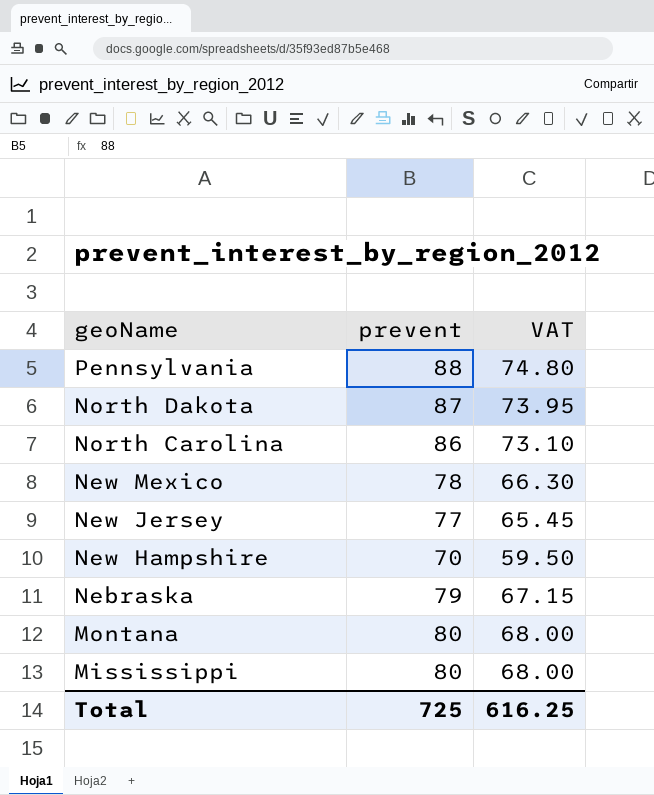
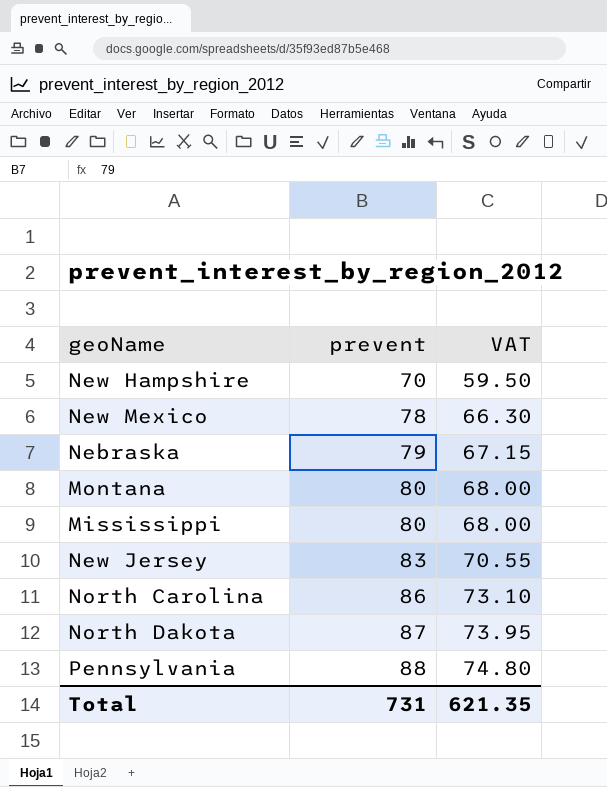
row order: geoName descending -> prevent ascending
New Jersey | prevent: 77 -> 83
New Jersey | VAT: 65.45 -> 70.55
Total | prevent: 725 -> 731
Total | VAT: 616.25 -> 621.35

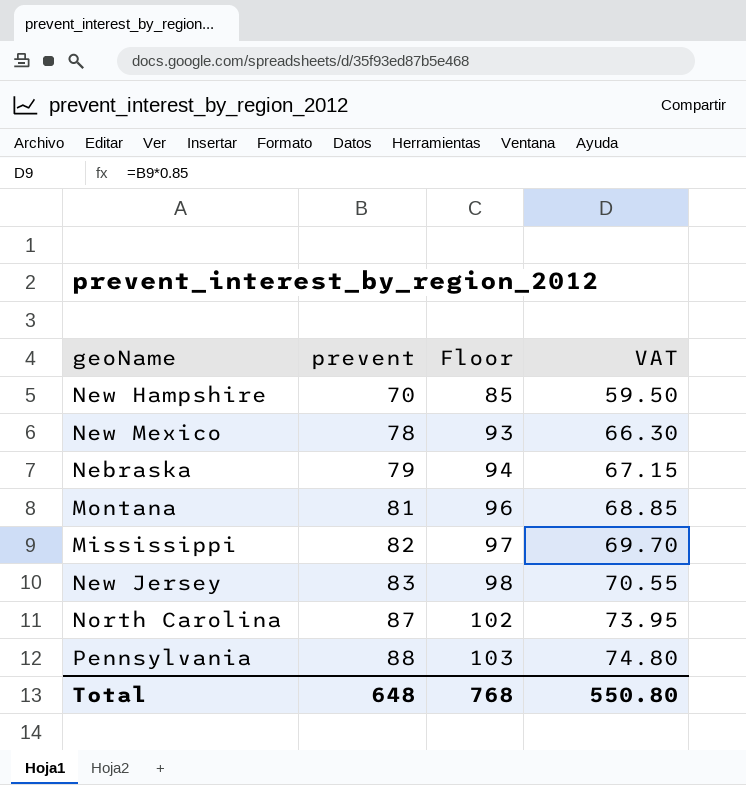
column Floor | formula: none -> [prevent] + 15
row North Dakota: 87 | 73.95 -> none
Montana | prevent: 80 -> 81
Montana | VAT: 68.00 -> 68.85
Mississippi | prevent: 80 -> 82
Mississippi | VAT: 68.00 -> 69.70
North Carolina | prevent: 86 -> 87
North Carolina | VAT: 73.10 -> 73.95
Total | prevent: 731 -> 648
Total | VAT: 621.35 -> 550.80

